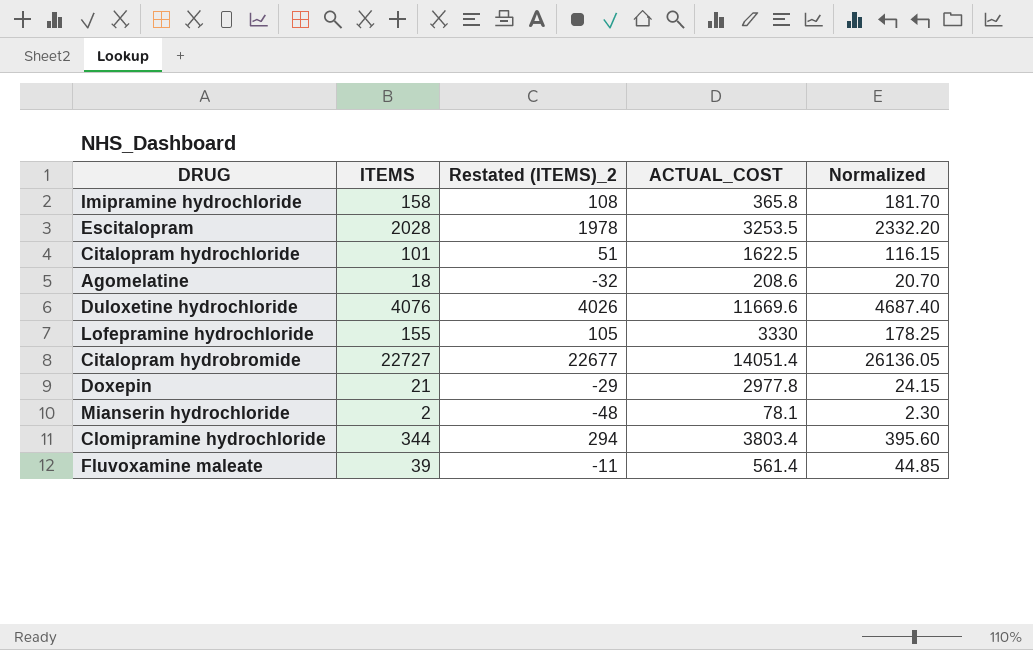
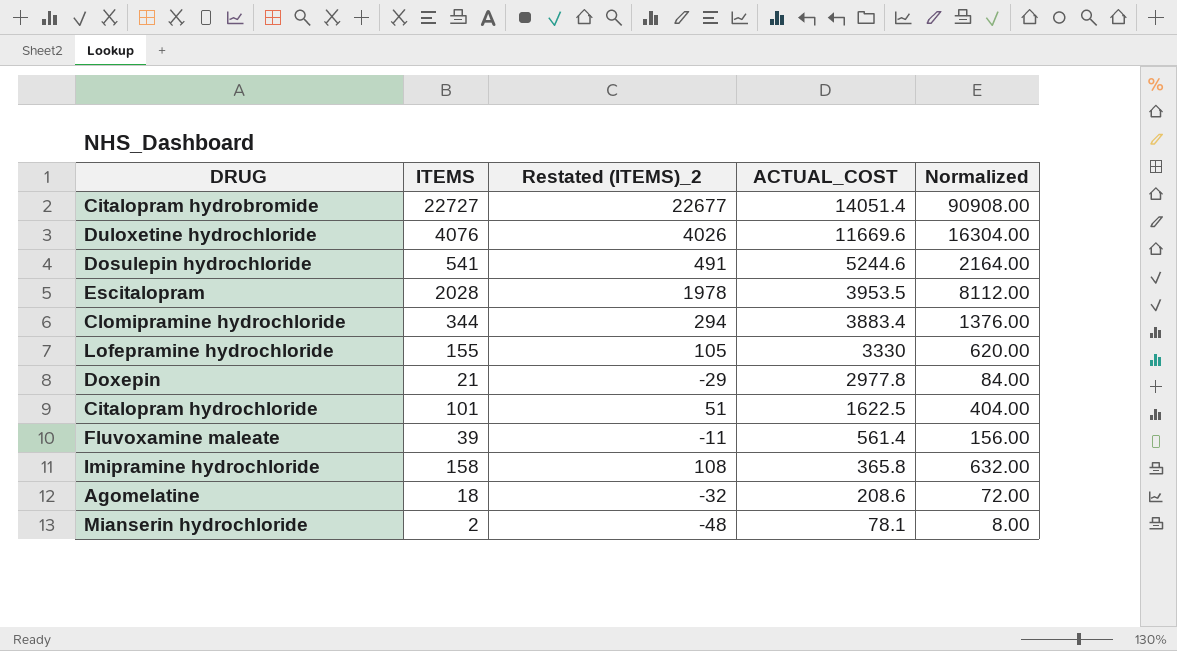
row order: none -> ACTUAL_COST descending
column Normalized | formula: [ITEMS] * 1.15 -> [ITEMS] * 4
row Dosulepin hydrochloride: none -> 541 | 491 | 5244.6 | 2164.00
Escitalopram | ACTUAL_COST: 3253.5 -> 3953.5
Clomipramine hydrochloride | ACTUAL_COST: 3803.4 -> 3883.4

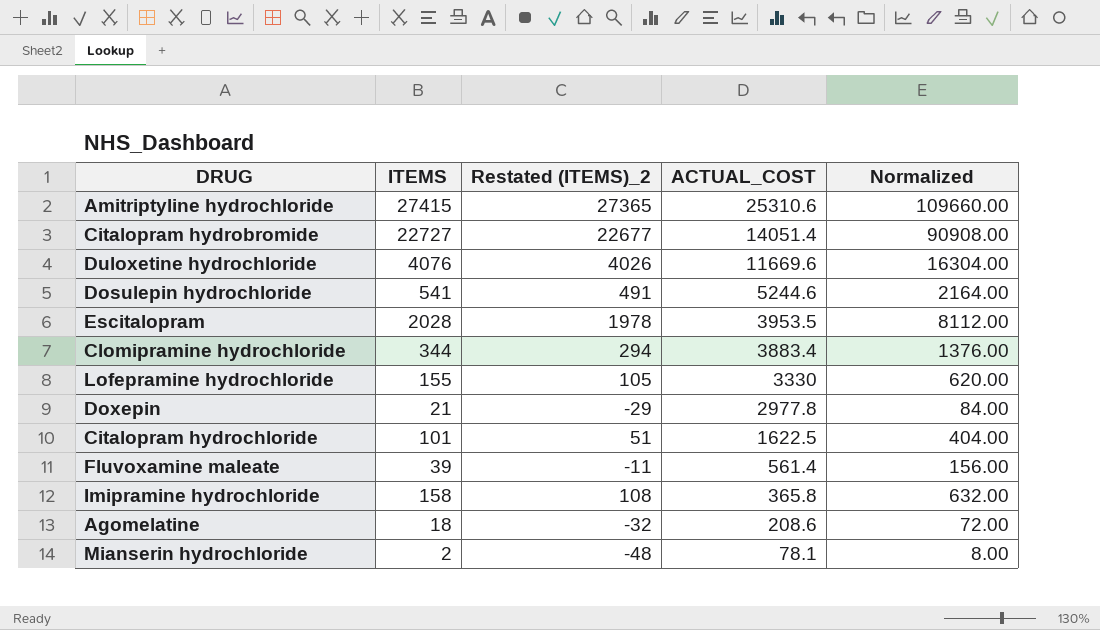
row Amitriptyline hydrochloride: none -> 27415 | 27365 | 25310.6 | 109660.00

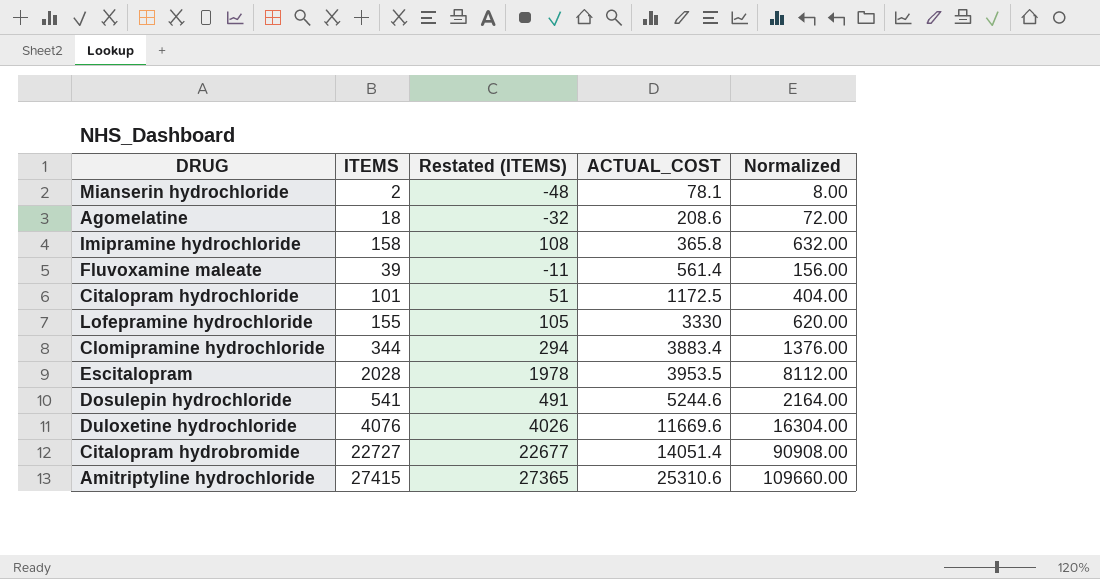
row order: ACTUAL_COST descending -> ACTUAL_COST ascending
column name: Restated (ITEMS)_2 -> Restated (ITEMS)
row Doxepin: 21 | -29 | 2977.8 | 84.00 -> none
Citalopram hydrochloride | ACTUAL_COST: 1622.5 -> 1172.5

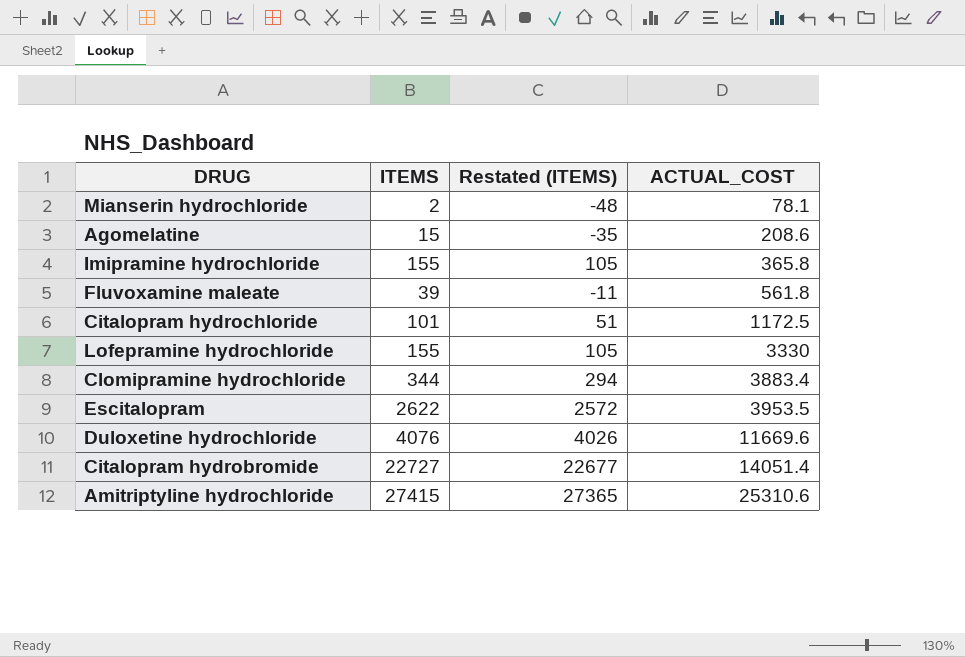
column Normalized | formula: [ITEMS] * 4 -> none
row Dosulepin hydrochloride: 541 | 491 | 5244.6 | 2164.00 -> none
Agomelatine | ITEMS: 18 -> 15
Agomelatine | Restated (ITEMS): -32 -> -35
Imipramine hydrochloride | ITEMS: 158 -> 155
Imipramine hydrochloride | Restated (ITEMS): 108 -> 105
Fluvoxamine maleate | ACTUAL_COST: 561.4 -> 561.8
Escitalopram | ITEMS: 2028 -> 2622
Escitalopram | Restated (ITEMS): 1978 -> 2572

